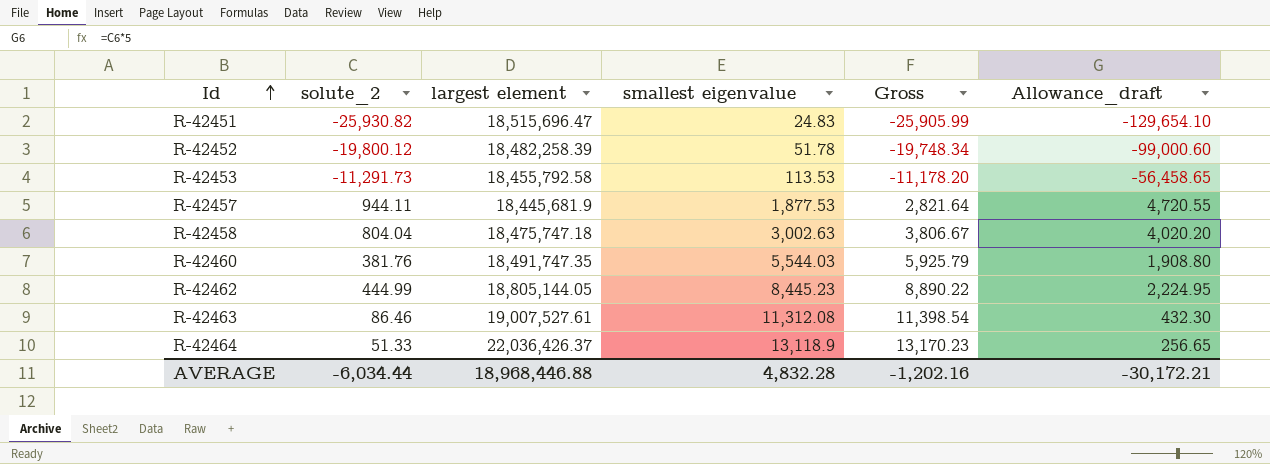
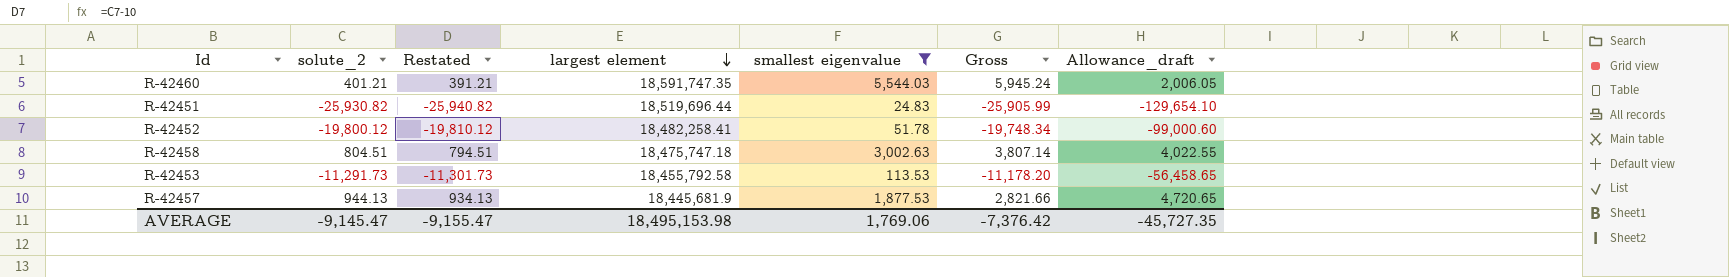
filter: none -> smallest eigenvalue <= 5,544.03
row order: Id ascending -> largest element descending
column Restated | formula: none -> [solute_2] - 10
R-42460 | solute_2: 381.76 -> 401.21
R-42460 | largest element: 18,491,747.35 -> 18,591,747.35
R-42460 | Gross: 5,925.79 -> 5,945.24
R-42460 | Allowance_draft: 1,908.80 -> 2,006.05
R-42451 | largest element: 18,515,696.47 -> 18,519,696.44
R-42452 | largest element: 18,482,258.39 -> 18,482,258.41
R-42458 | solute_2: 804.04 -> 804.51
R-42458 | Gross: 3,806.67 -> 3,807.14
R-42458 | Allowance_draft: 4,020.20 -> 4,022.55
R-42457 | solute_2: 944.11 -> 944.13
R-42457 | Gross: 2,821.64 -> 2,821.66
R-42457 | Allowance_draft: 4,720.55 -> 4,720.65
AVERAGE | solute_2: -6,034.44 -> -9,145.47
AVERAGE | largest element: 18,968,446.88 -> 18,495,153.98
AVERAGE | smallest eigenvalue: 4,832.28 -> 1,769.06
AVERAGE | Gross: -1,202.16 -> -7,376.42
AVERAGE | Allowance_draft: -30,172.21 -> -45,727.35

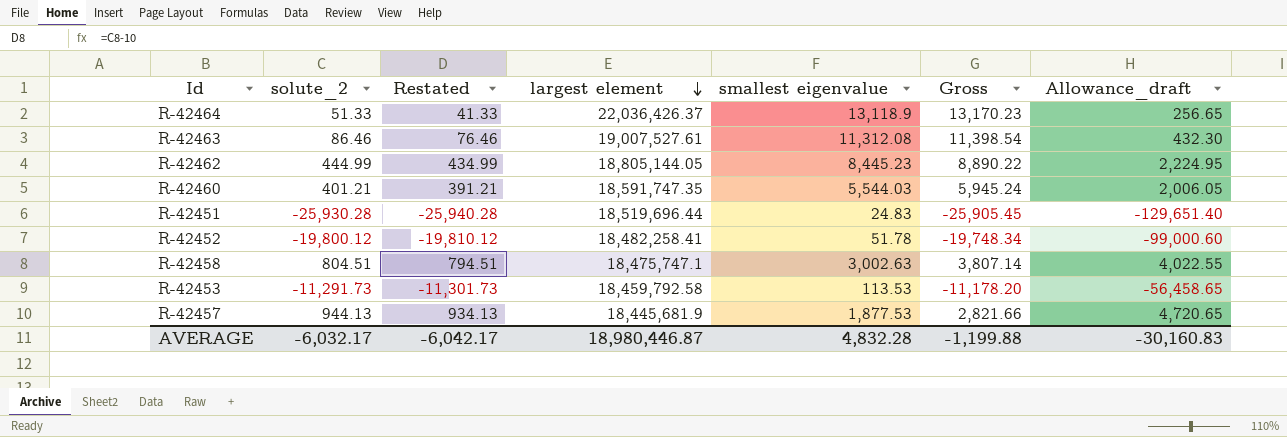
filter: smallest eigenvalue <= 5,544.03 -> none
R-42451 | solute_2: -25,930.82 -> -25,930.28
R-42451 | Restated: -25,940.82 -> -25,940.28
R-42451 | Gross: -25,905.99 -> -25,905.45
R-42451 | Allowance_draft: -129,654.10 -> -129,651.40
R-42458 | largest element: 18,475,747.18 -> 18,475,747.1
R-42453 | largest element: 18,455,792.58 -> 18,459,792.58
AVERAGE | solute_2: -9,145.47 -> -6,032.17
AVERAGE | Restated: -9,155.47 -> -6,042.17
AVERAGE | largest element: 18,495,153.98 -> 18,980,446.87
AVERAGE | smallest eigenvalue: 1,769.06 -> 4,832.28
AVERAGE | Gross: -7,376.42 -> -1,199.88
AVERAGE | Allowance_draft: -45,727.35 -> -30,160.83

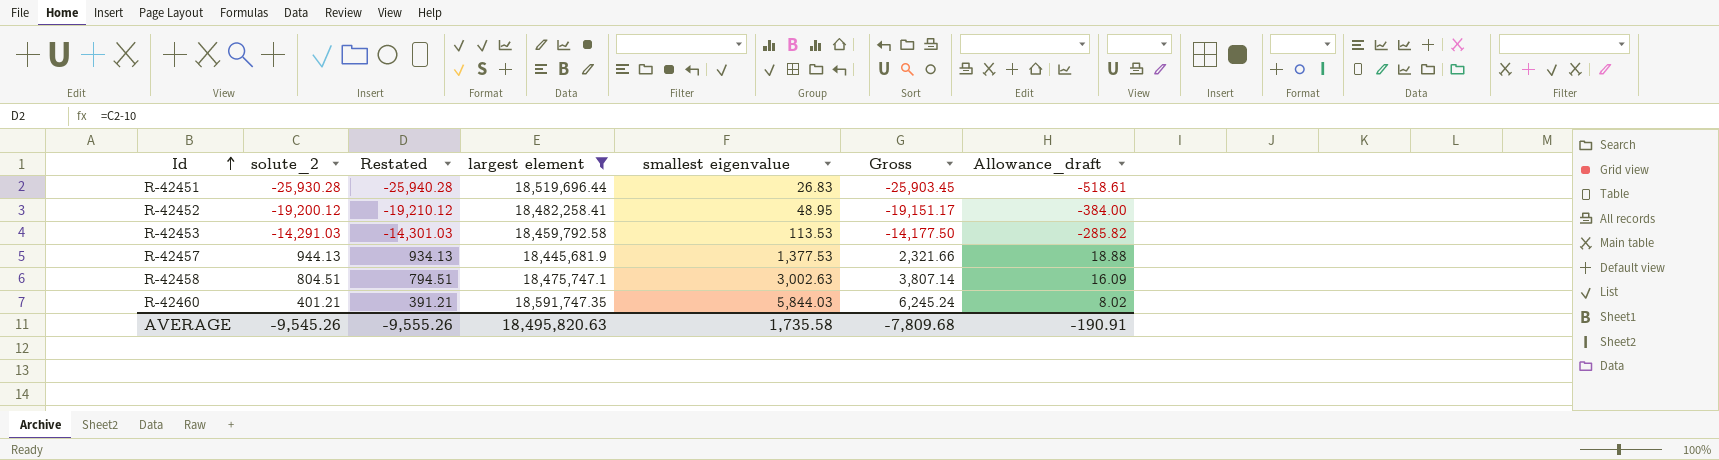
filter: none -> largest element <= 18,591,747.35
row order: largest element descending -> Id ascending
column Allowance_draft | formula: [solute_2] * 5 -> [solute_2] * 0.02
R-42451 | smallest eigenvalue: 24.83 -> 26.83
R-42451 | Gross: -25,905.45 -> -25,903.45
R-42452 | solute_2: -19,800.12 -> -19,200.12
R-42452 | Restated: -19,810.12 -> -19,210.12
R-42452 | smallest eigenvalue: 51.78 -> 48.95
R-42452 | Gross: -19,748.34 -> -19,151.17
R-42453 | solute_2: -11,291.73 -> -14,291.03
R-42453 | Restated: -11,301.73 -> -14,301.03
R-42453 | Gross: -11,178.20 -> -14,177.50
R-42457 | smallest eigenvalue: 1,877.53 -> 1,377.53
R-42457 | Gross: 2,821.66 -> 2,321.66
R-42460 | smallest eigenvalue: 5,544.03 -> 5,844.03
R-42460 | Gross: 5,945.24 -> 6,245.24
AVERAGE | solute_2: -6,032.17 -> -9,545.26
AVERAGE | Restated: -6,042.17 -> -9,555.26
AVERAGE | largest element: 18,980,446.87 -> 18,495,820.63
AVERAGE | smallest eigenvalue: 4,832.28 -> 1,735.58
AVERAGE | Gross: -1,199.88 -> -7,809.68
AVERAGE | Allowance_draft: -30,160.83 -> -190.91

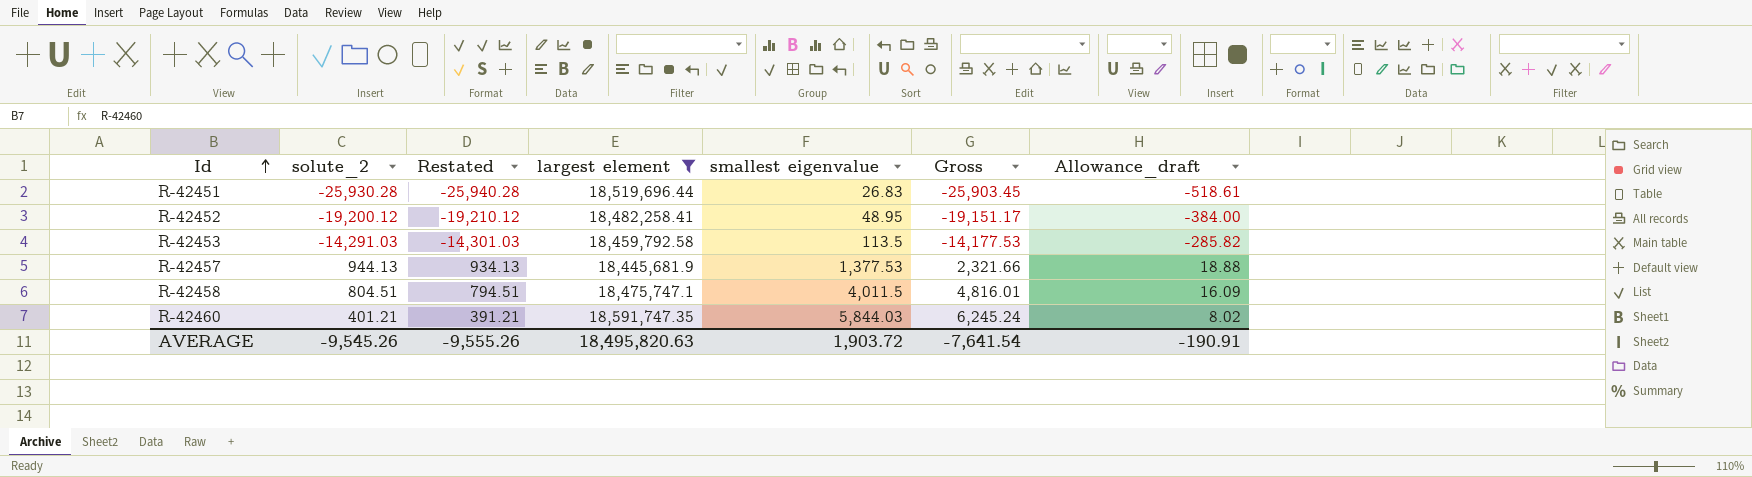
R-42453 | smallest eigenvalue: 113.53 -> 113.5
R-42453 | Gross: -14,177.50 -> -14,177.53
R-42458 | smallest eigenvalue: 3,002.63 -> 4,011.5
R-42458 | Gross: 3,807.14 -> 4,816.01
AVERAGE | smallest eigenvalue: 1,735.58 -> 1,903.72
AVERAGE | Gross: -7,809.68 -> -7,641.54

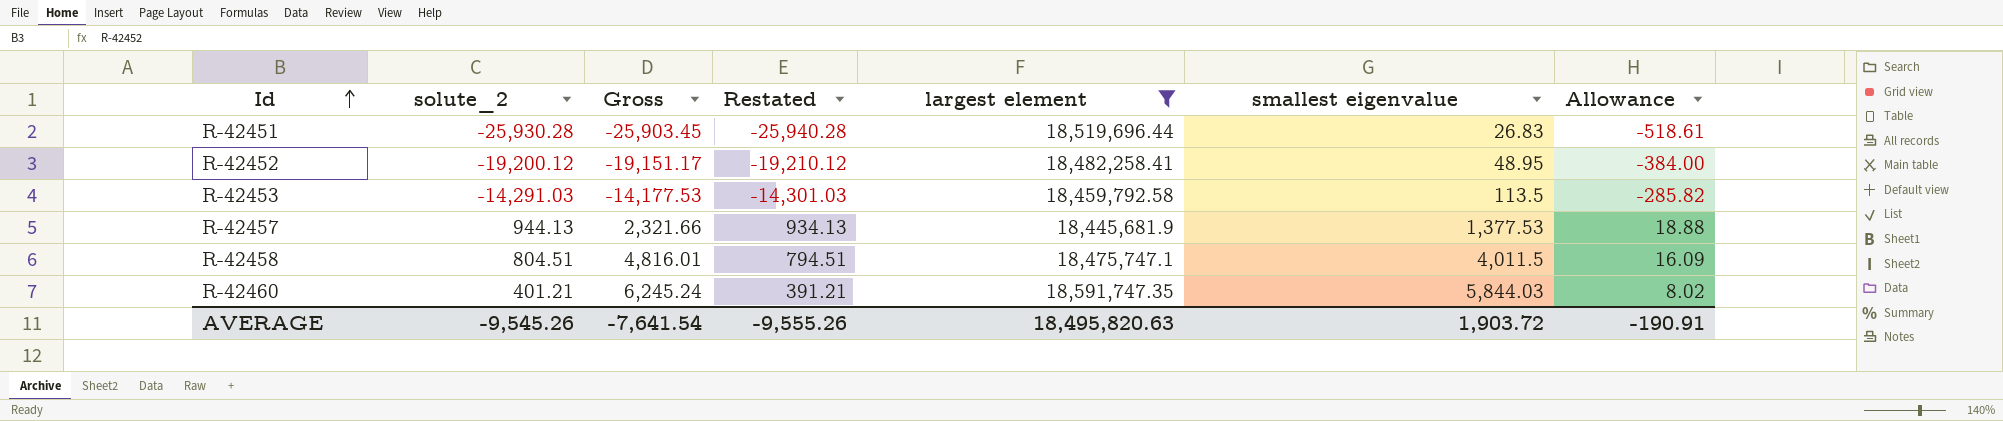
column Gross | position: 6 -> 3
column name: Allowance_draft -> Allowance

